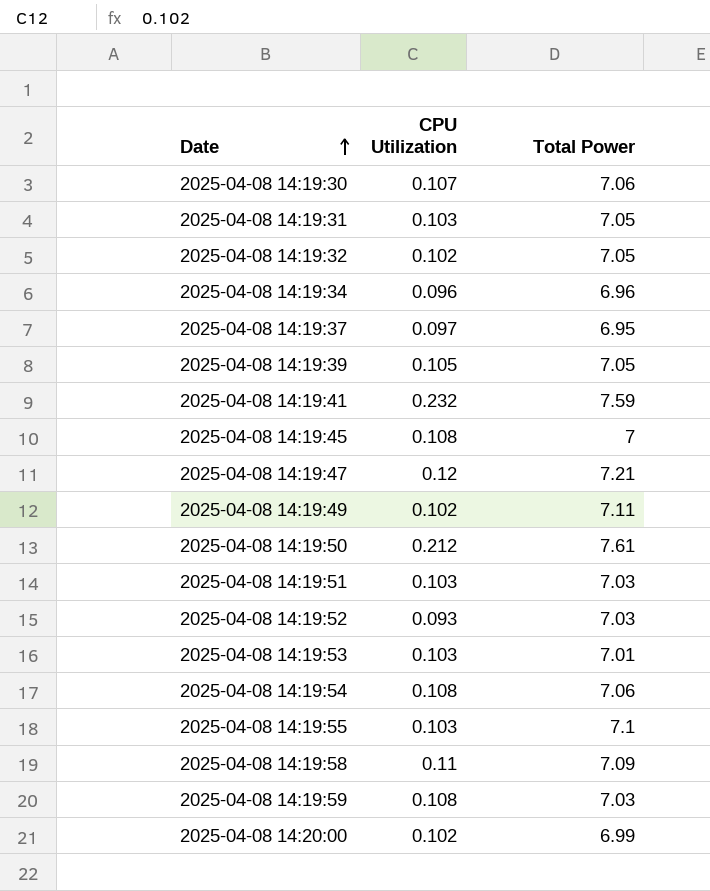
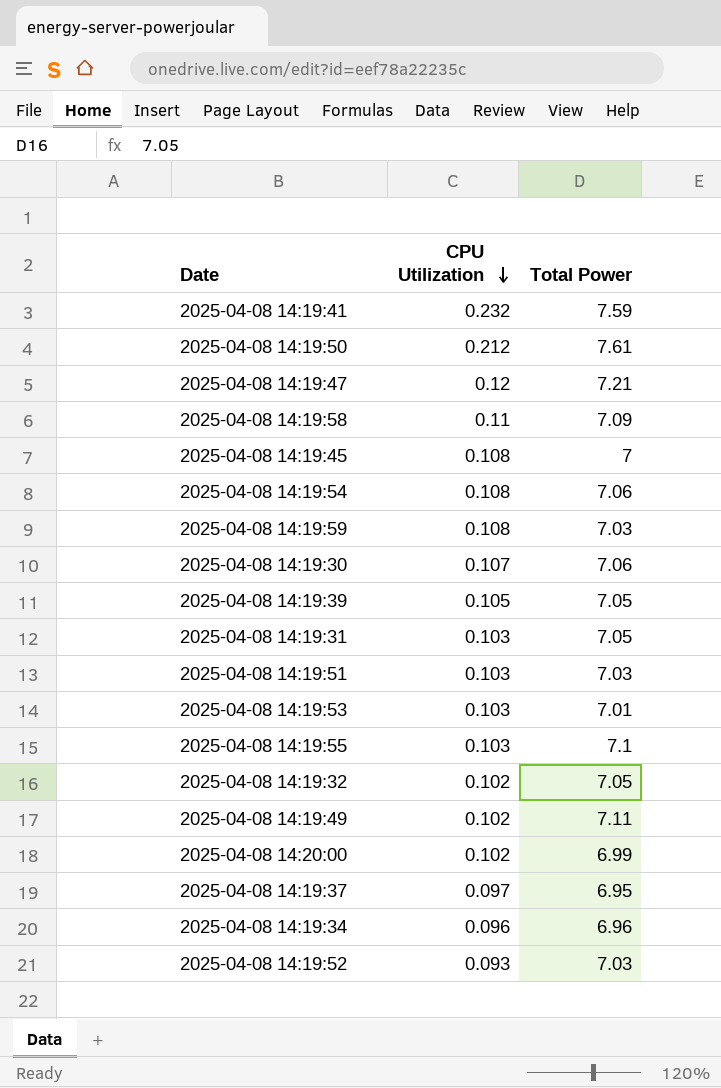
row order: Date ascending -> CPU Utilization descending

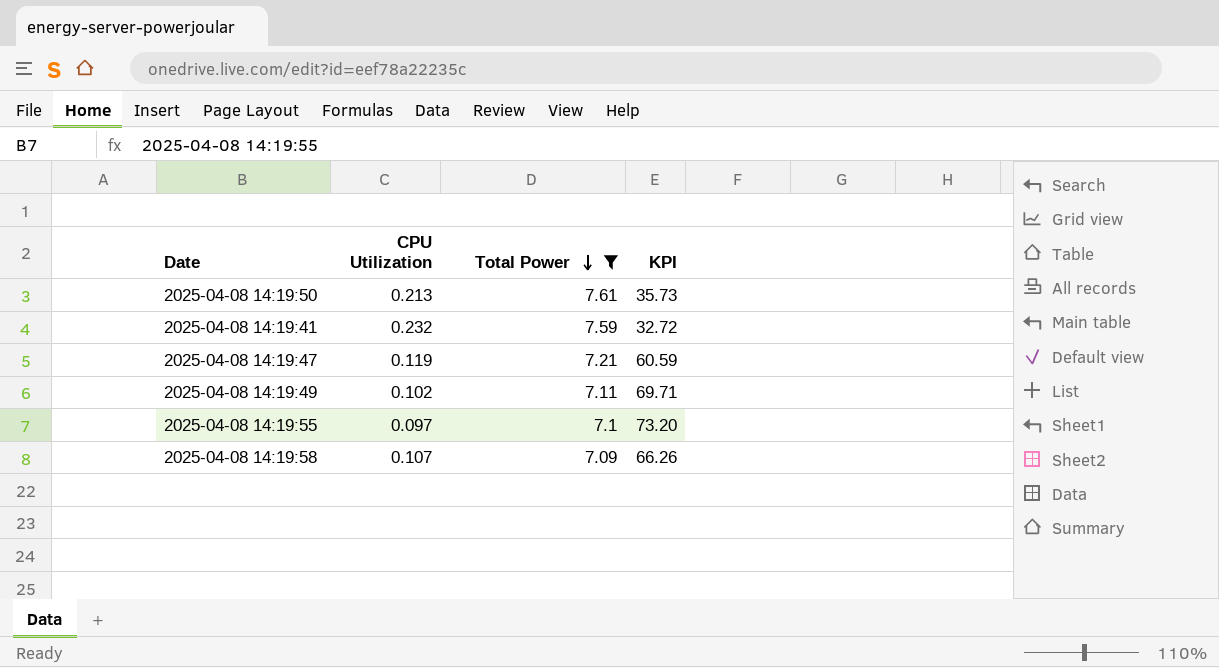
filter: none -> Total Power >= 7.09
row order: CPU Utilization descending -> Total Power descending
column KPI | formula: none -> [Total Power] / [CPU Utilization]
2025-04-08 14:19:50 | CPU Utilization: 0.212 -> 0.213
2025-04-08 14:19:47 | CPU Utilization: 0.12 -> 0.119
2025-04-08 14:19:55 | CPU Utilization: 0.103 -> 0.097
2025-04-08 14:19:58 | CPU Utilization: 0.11 -> 0.107

